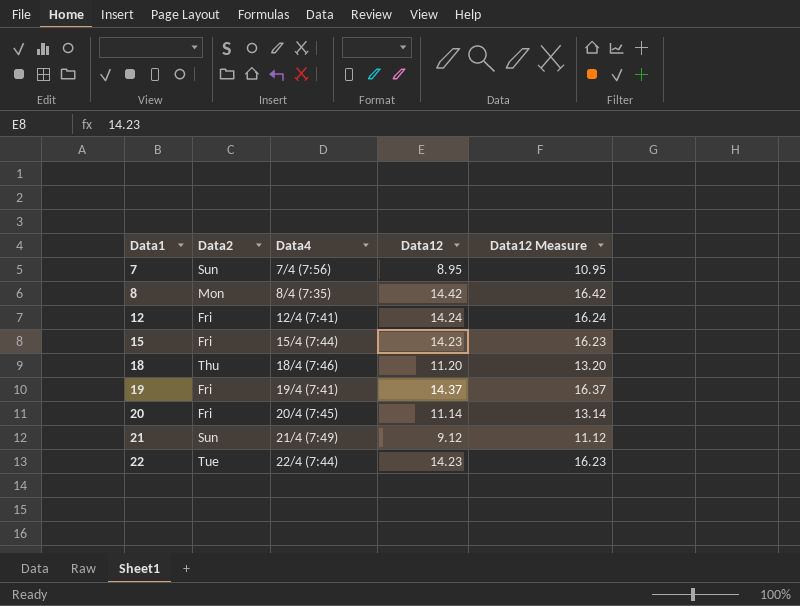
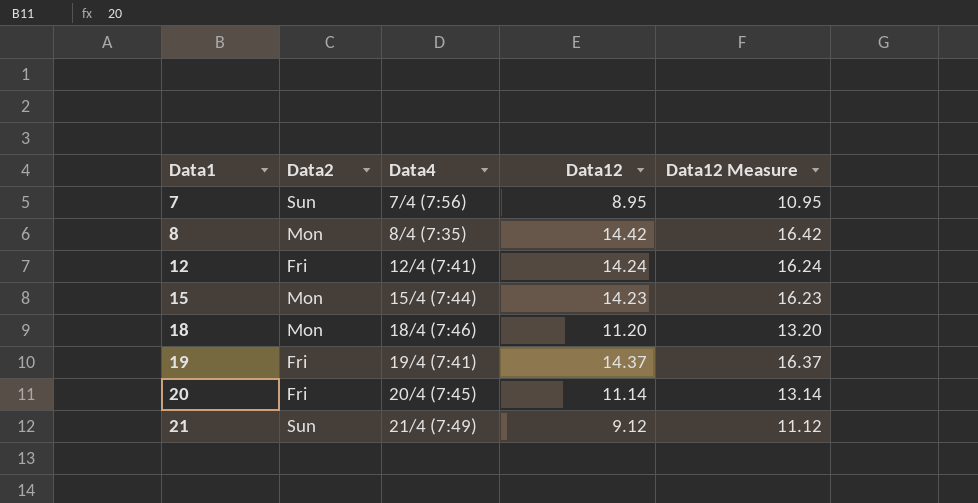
row 22: Tue | 22/4 (7:44) | 14.23 | 16.23 -> none
15 | Data2: Fri -> Mon
18 | Data2: Thu -> Mon

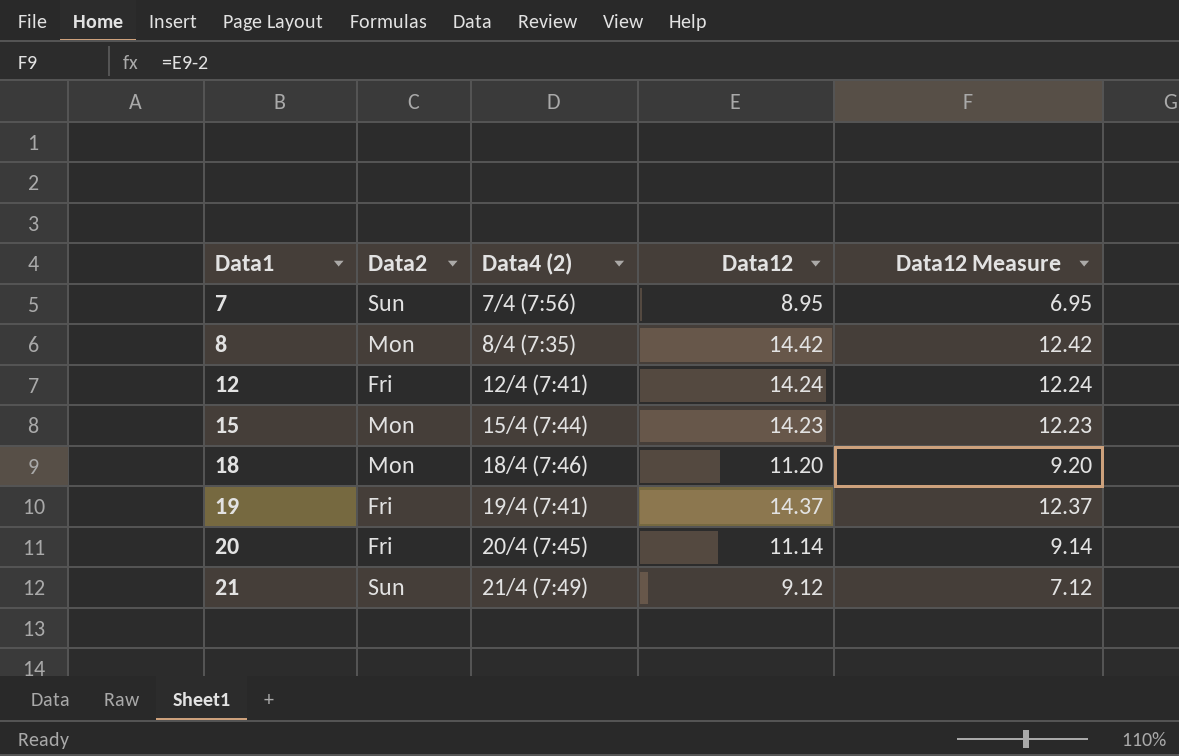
column name: Data4 -> Data4 (2)
column Data12 Measure | formula: [Data12] + 2 -> [Data12] - 2

